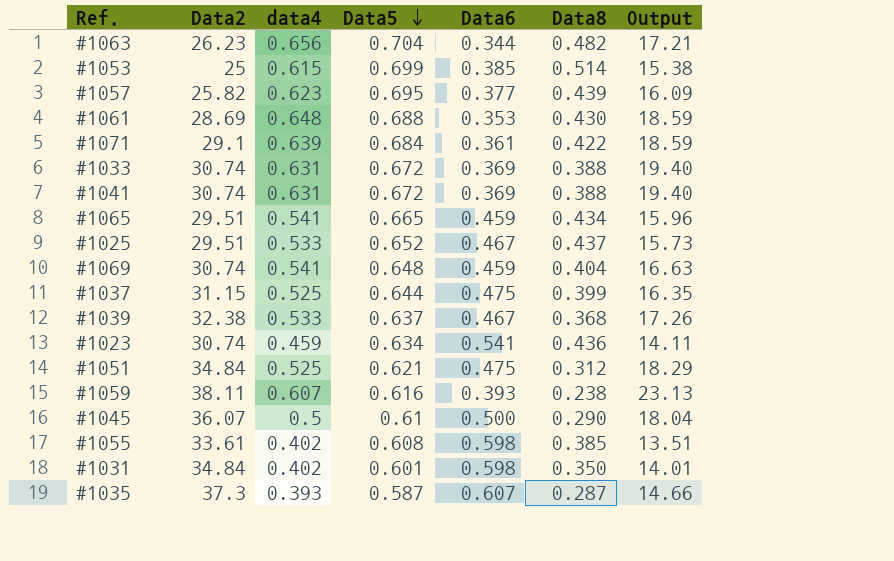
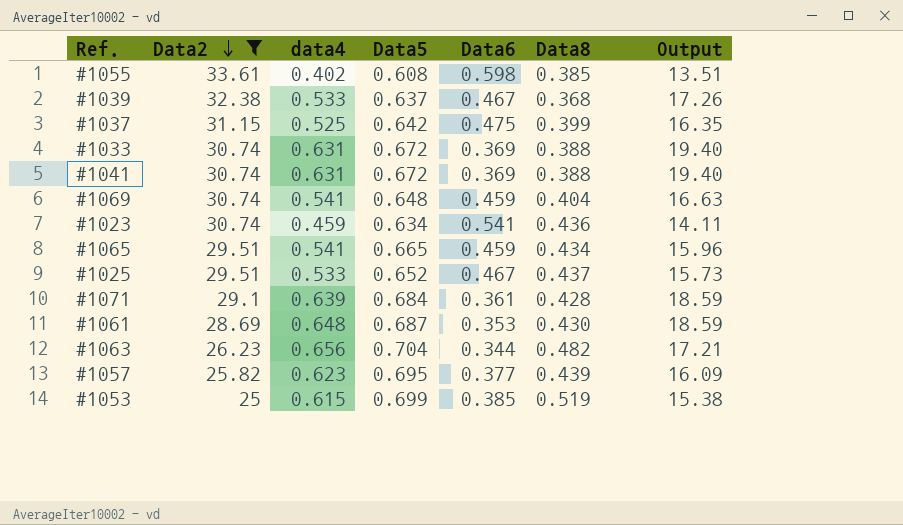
filter: none -> Data2 <= 33.61
row order: Data5 descending -> Data2 descending
#1037 | Data5: 0.644 -> 0.642
#1071 | Data8: 0.422 -> 0.428
#1061 | Data5: 0.688 -> 0.687
#1053 | Data8: 0.514 -> 0.519

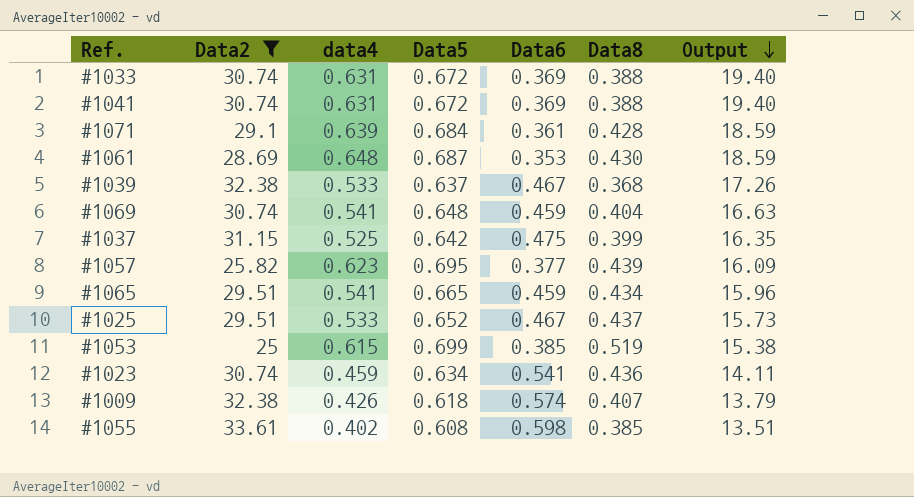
row order: Data2 descending -> Output descending
row #1063: 26.23 | 0.656 | 0.704 | 0.344 | 0.482 | 17.21 -> none
row #1009: none -> 32.38 | 0.426 | 0.618 | 0.574 | 0.407 | 13.79

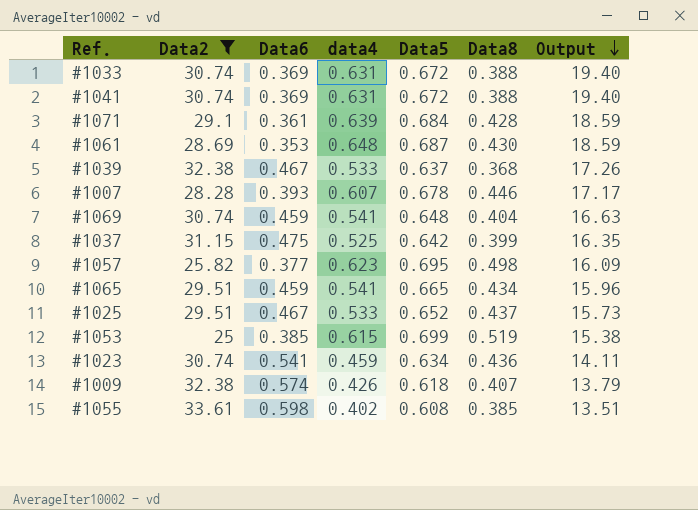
column Data6 | position: 5 -> 3
row #1007: none -> 28.28 | 0.393 | 0.607 | 0.678 | 0.446 | 17.17
#1057 | Data8: 0.439 -> 0.498

